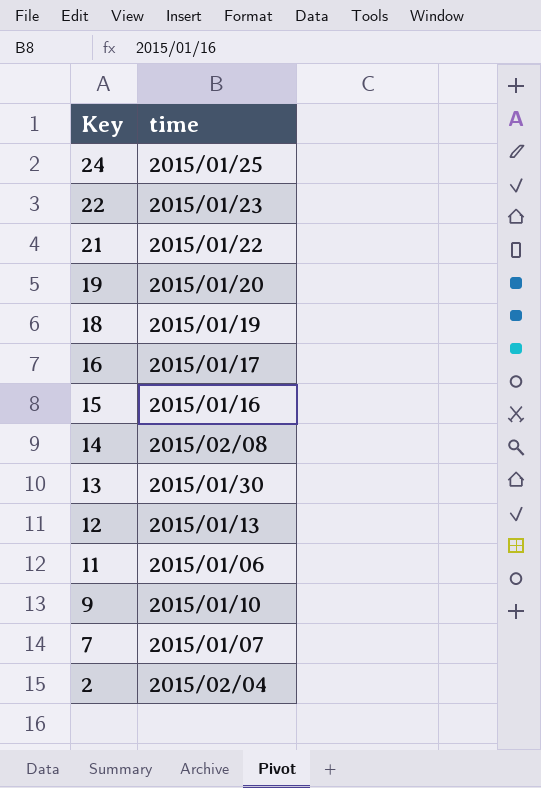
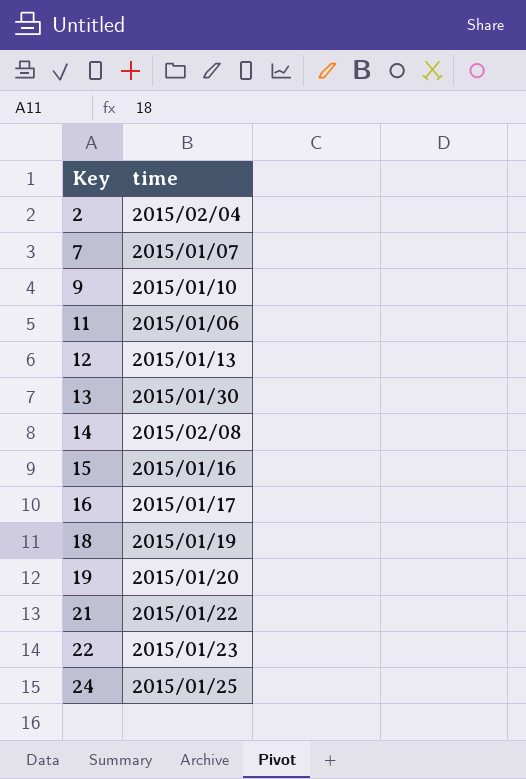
row order: Key descending -> Key ascending

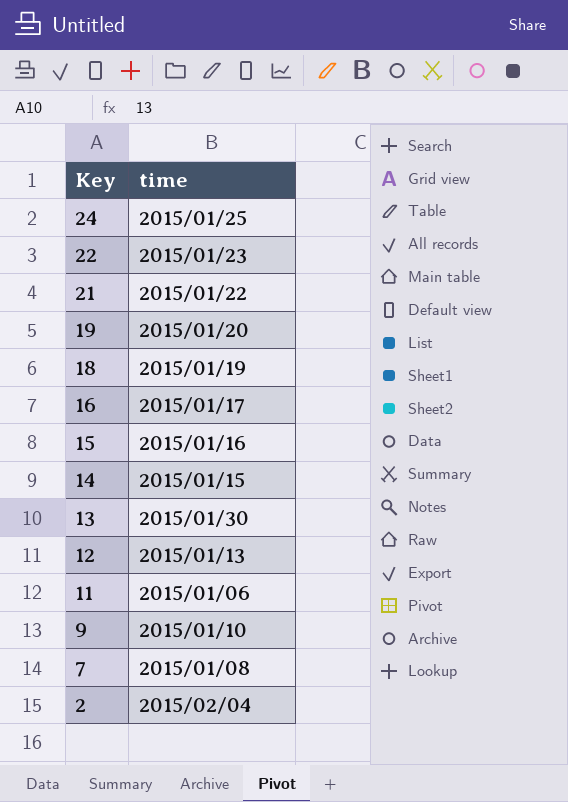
row order: Key ascending -> Key descending
14 | time: 2015/02/08 -> 2015/01/15
7 | time: 2015/01/07 -> 2015/01/08

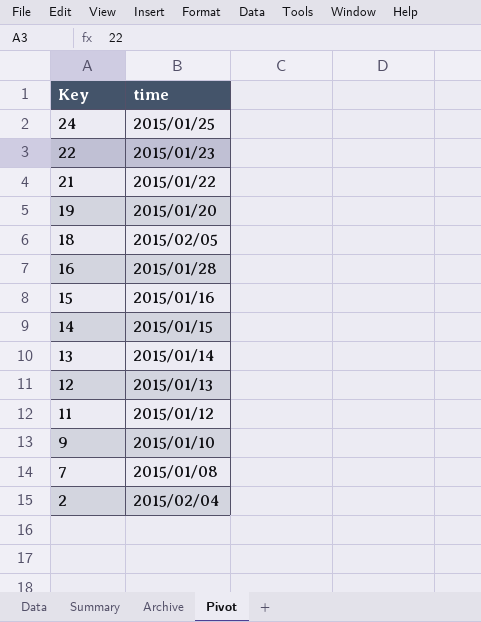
18 | time: 2015/01/19 -> 2015/02/05
16 | time: 2015/01/17 -> 2015/01/28
13 | time: 2015/01/30 -> 2015/01/14
11 | time: 2015/01/06 -> 2015/01/12

